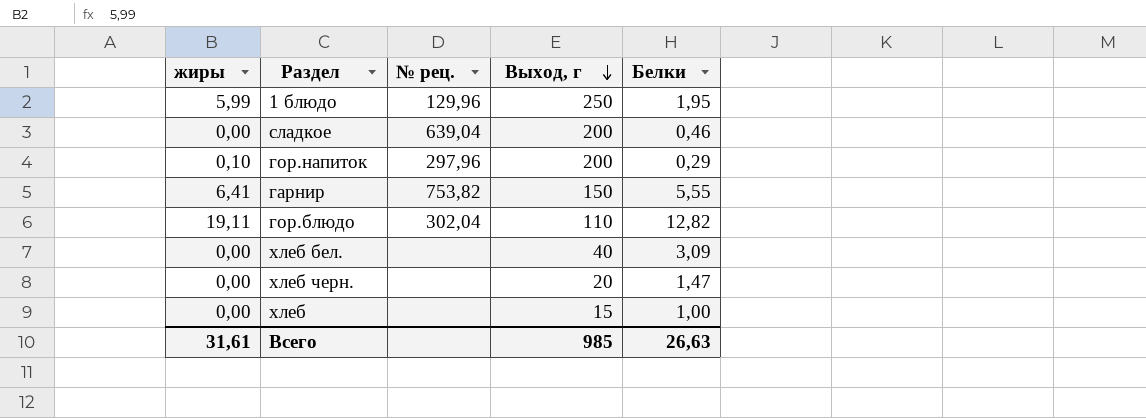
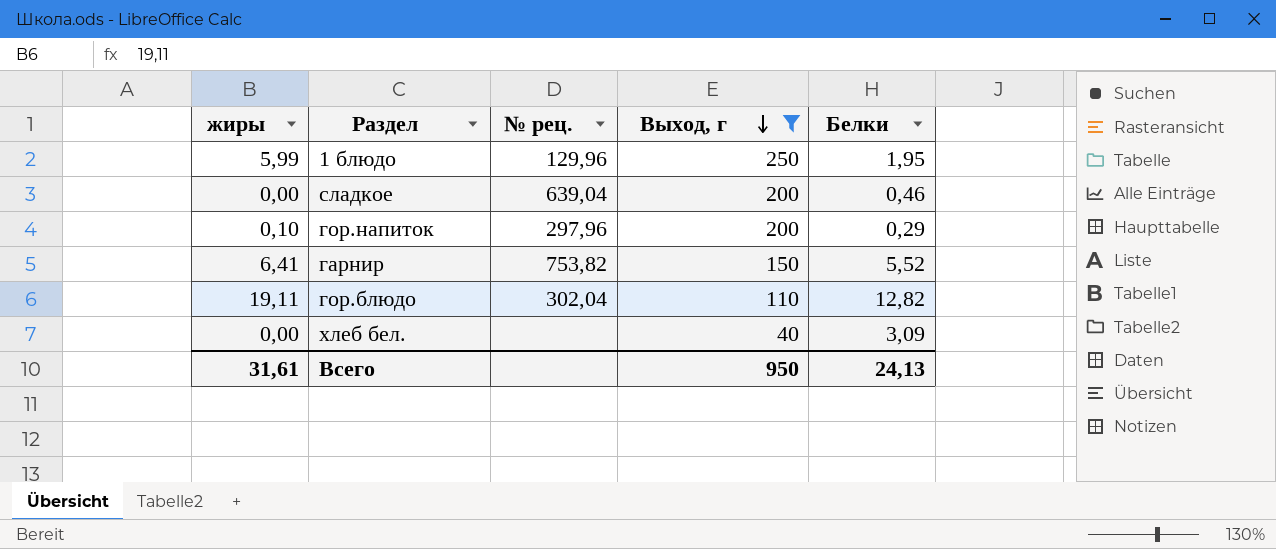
filter: none -> Выход, г >= 40
гарнир | Белки: 5,55 -> 5,52
Всего | Выход, г: 985 -> 950
Всего | Белки: 26,63 -> 24,13

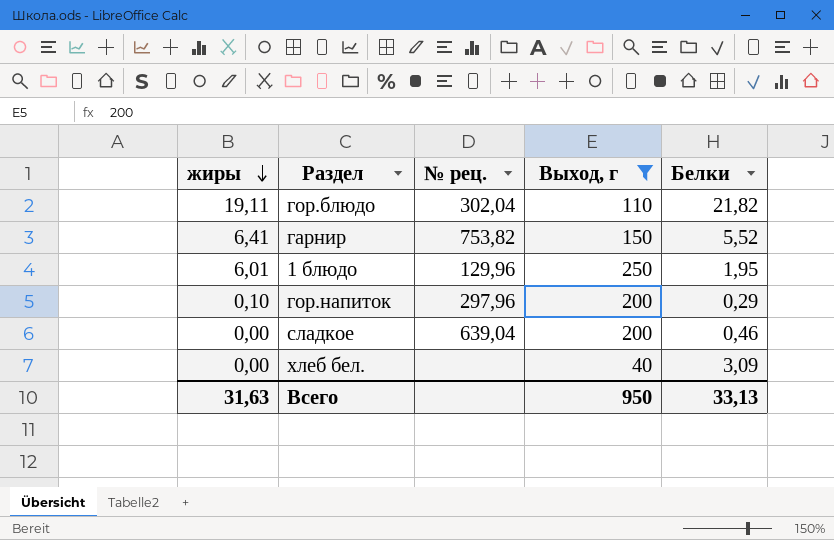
row order: Выход, г descending -> жиры descending
гор.блюдо | Белки: 12,82 -> 21,82
1 блюдо | жиры: 5,99 -> 6,01
Всего | жиры: 31,61 -> 31,63
Всего | Белки: 24,13 -> 33,13

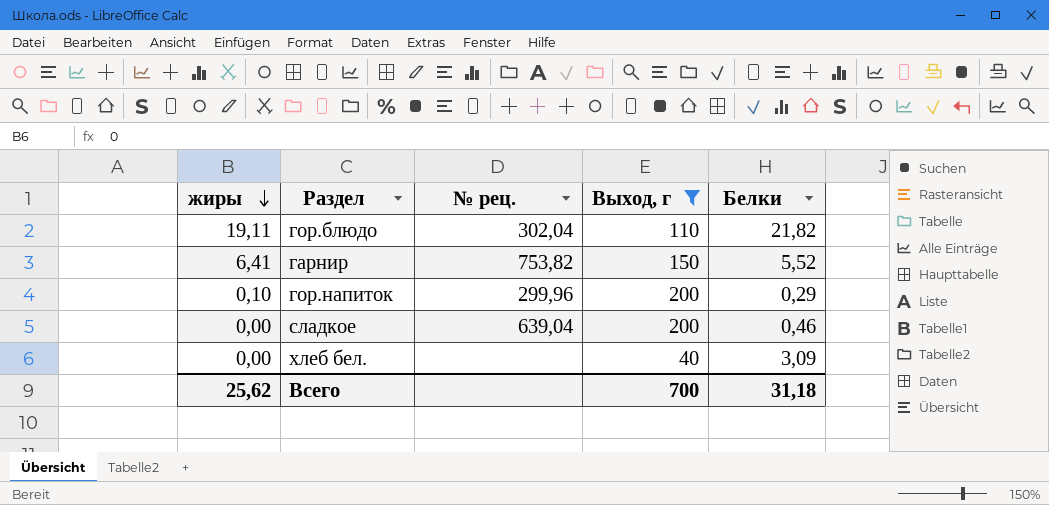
row 1 блюдо: 6,01 | 129,96 | 250 | 1,95 -> none
гор.напиток | № рец.: 297,96 -> 299,96
Всего | жиры: 31,63 -> 25,62
Всего | Выход, г: 950 -> 700
Всего | Белки: 33,13 -> 31,18

